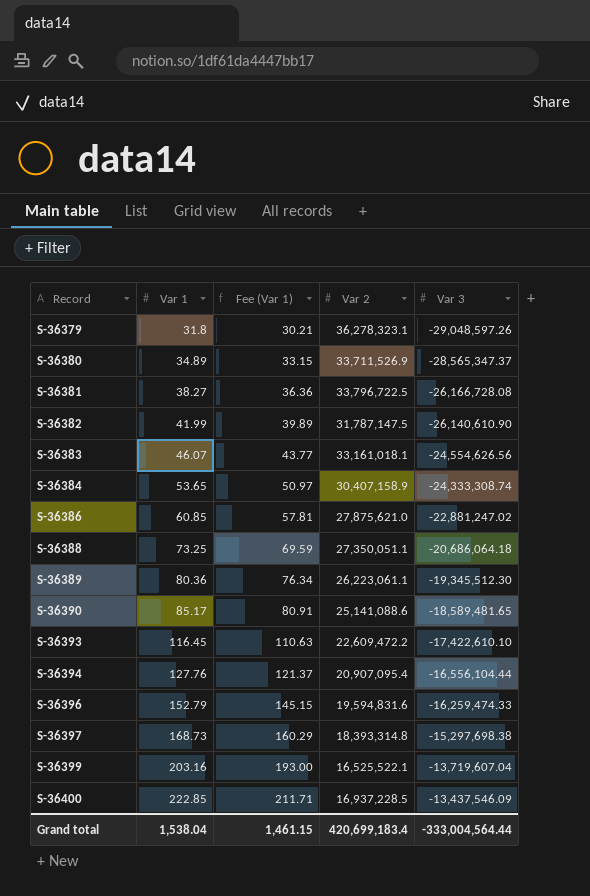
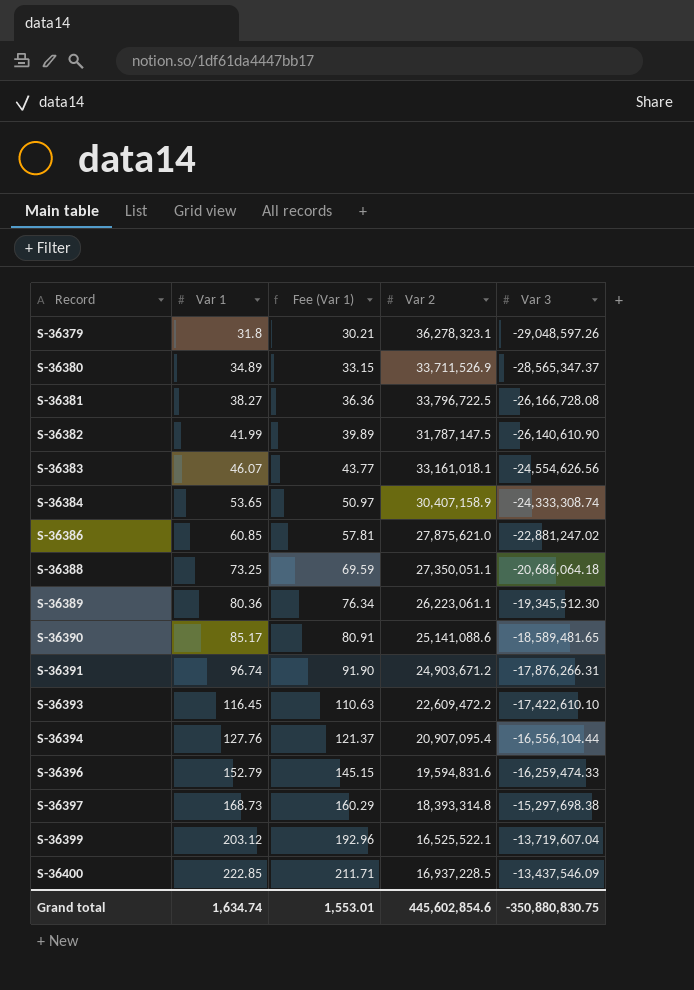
row S-36391: none -> 96.74 | 91.90 | 24,903,671.2 | -17,876,266.31
S-36399 | Var 1: 203.16 -> 203.12
S-36399 | Fee (Var 1): 193.00 -> 192.96
Grand total | Var 1: 1,538.04 -> 1,634.74
Grand total | Fee (Var 1): 1,461.15 -> 1,553.01
Grand total | Var 2: 420,699,183.4 -> 445,602,854.6
Grand total | Var 3: -333,004,564.44 -> -350,880,830.75

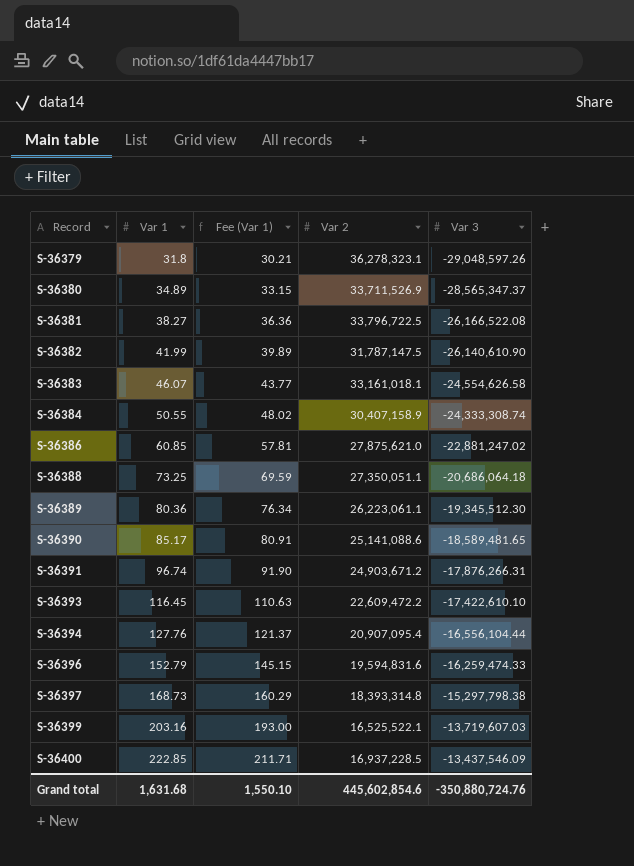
S-36381 | Var 3: -26,166,728.08 -> -26,166,522.08
S-36383 | Var 3: -24,554,626.56 -> -24,554,626.58
S-36384 | Var 1: 53.65 -> 50.55
S-36384 | Fee (Var 1): 50.97 -> 48.02
S-36397 | Var 3: -15,297,698.38 -> -15,297,798.38
S-36399 | Var 1: 203.12 -> 203.16
S-36399 | Fee (Var 1): 192.96 -> 193.00
S-36399 | Var 3: -13,719,607.04 -> -13,719,607.03
Grand total | Var 1: 1,634.74 -> 1,631.68
Grand total | Fee (Var 1): 1,553.01 -> 1,550.10
Grand total | Var 3: -350,880,830.75 -> -350,880,724.76

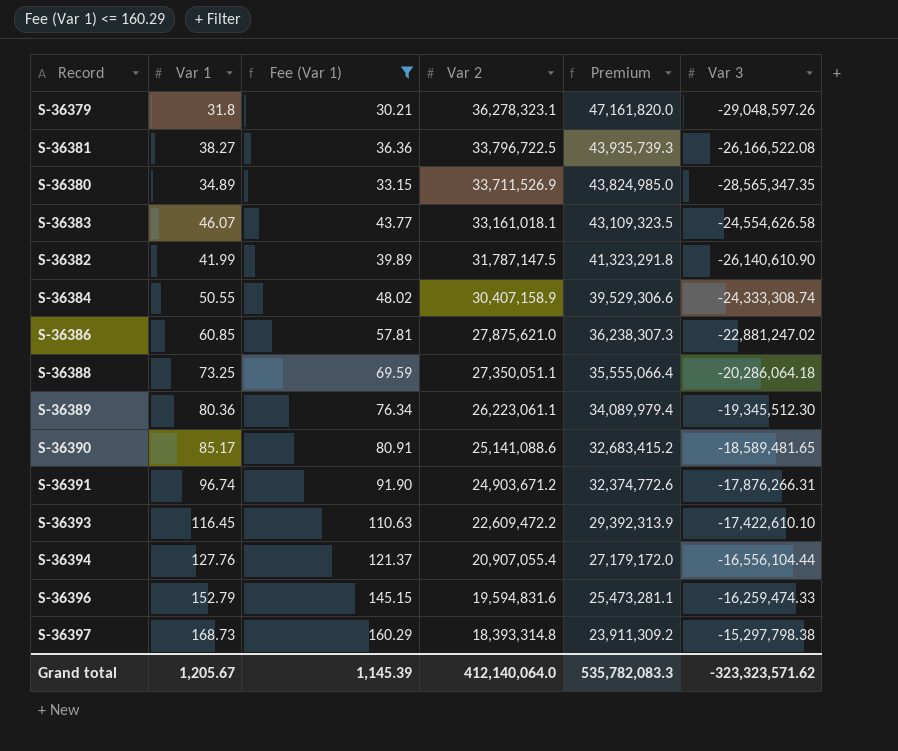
filter: none -> Fee (Var 1) <= 160.29
row order: Record ascending -> Var 2 descending
column Premium | formula: none -> [Var 2] * 1.3
S-36380 | Var 3: -28,565,347.37 -> -28,565,347.35
S-36388 | Var 3: -20,686,064.18 -> -20,286,064.18
S-36394 | Var 2: 20,907,095.4 -> 20,907,055.4
Grand total | Var 1: 1,631.68 -> 1,205.67
Grand total | Fee (Var 1): 1,550.10 -> 1,145.39
Grand total | Var 2: 445,602,854.6 -> 412,140,064.0
Grand total | Var 3: -350,880,724.76 -> -323,323,571.62

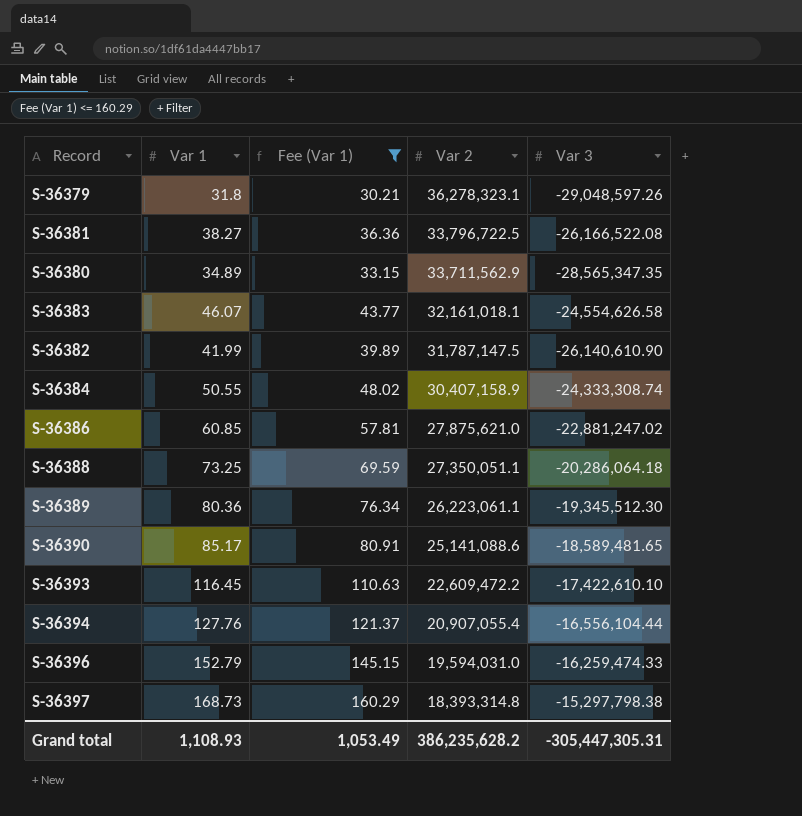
column Premium | formula: [Var 2] * 1.3 -> none
row S-36391: 96.74 | 91.90 | 24,903,671.2 | 32,374,772.6 | -17,876,266.31 -> none
S-36380 | Var 2: 33,711,526.9 -> 33,711,562.9
S-36383 | Var 2: 33,161,018.1 -> 32,161,018.1
S-36396 | Var 2: 19,594,831.6 -> 19,594,031.0
Grand total | Var 1: 1,205.67 -> 1,108.93
Grand total | Fee (Var 1): 1,145.39 -> 1,053.49
Grand total | Var 2: 412,140,064.0 -> 386,235,628.2
Grand total | Var 3: -323,323,571.62 -> -305,447,305.31

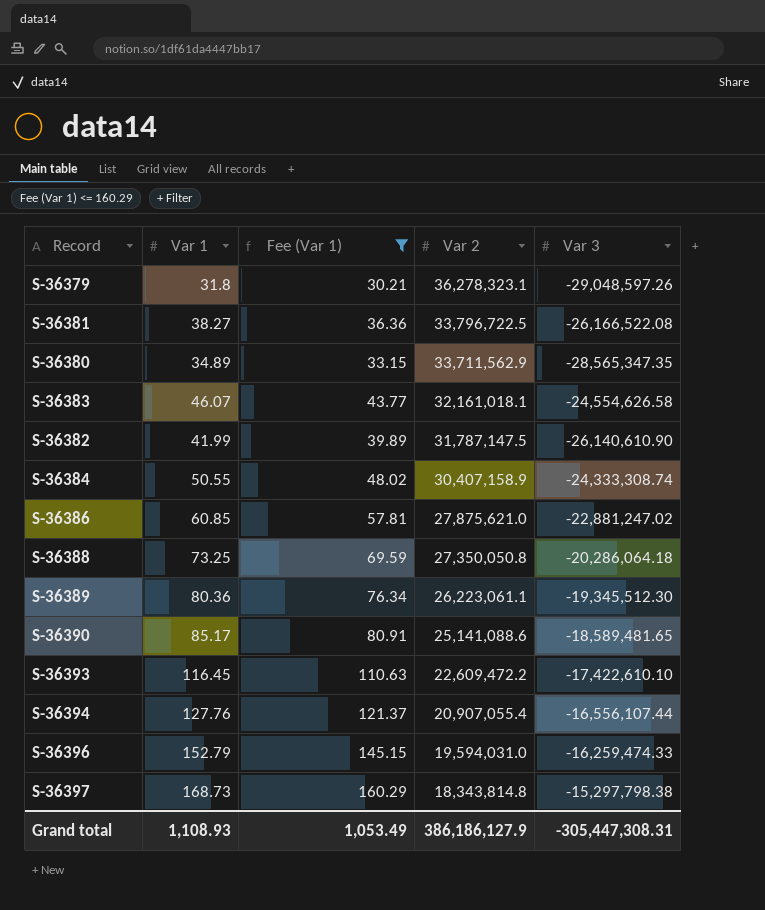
S-36388 | Var 2: 27,350,051.1 -> 27,350,050.8
S-36394 | Var 3: -16,556,104.44 -> -16,556,107.44
S-36397 | Var 2: 18,393,314.8 -> 18,343,814.8
Grand total | Var 2: 386,235,628.2 -> 386,186,127.9
Grand total | Var 3: -305,447,305.31 -> -305,447,308.31

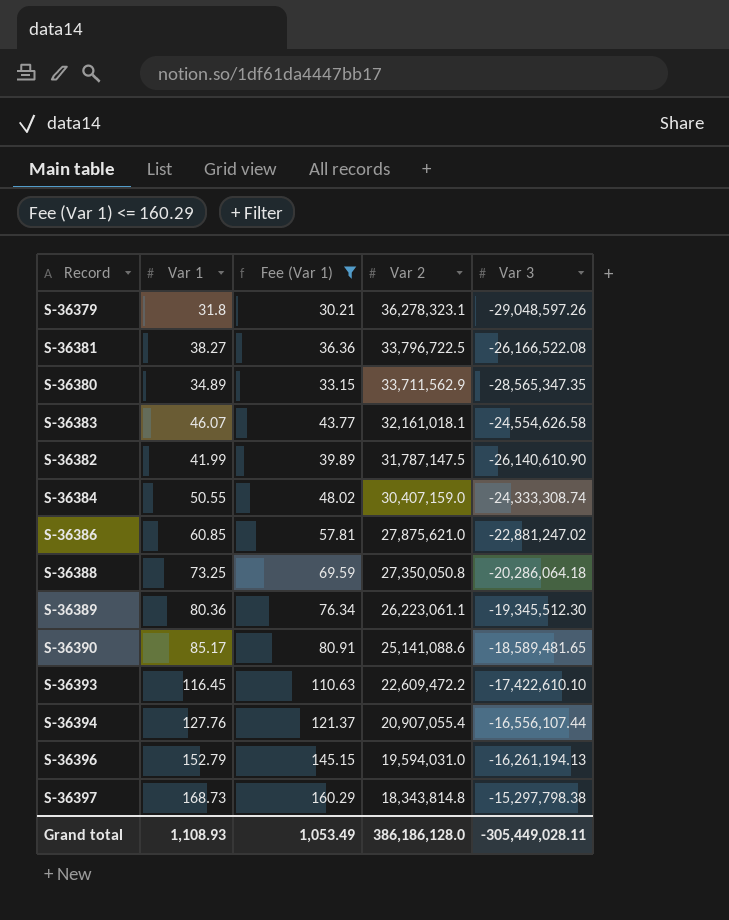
S-36384 | Var 2: 30,407,158.9 -> 30,407,159.0
S-36396 | Var 3: -16,259,474.33 -> -16,261,194.13
Grand total | Var 2: 386,186,127.9 -> 386,186,128.0
Grand total | Var 3: -305,447,308.31 -> -305,449,028.11

